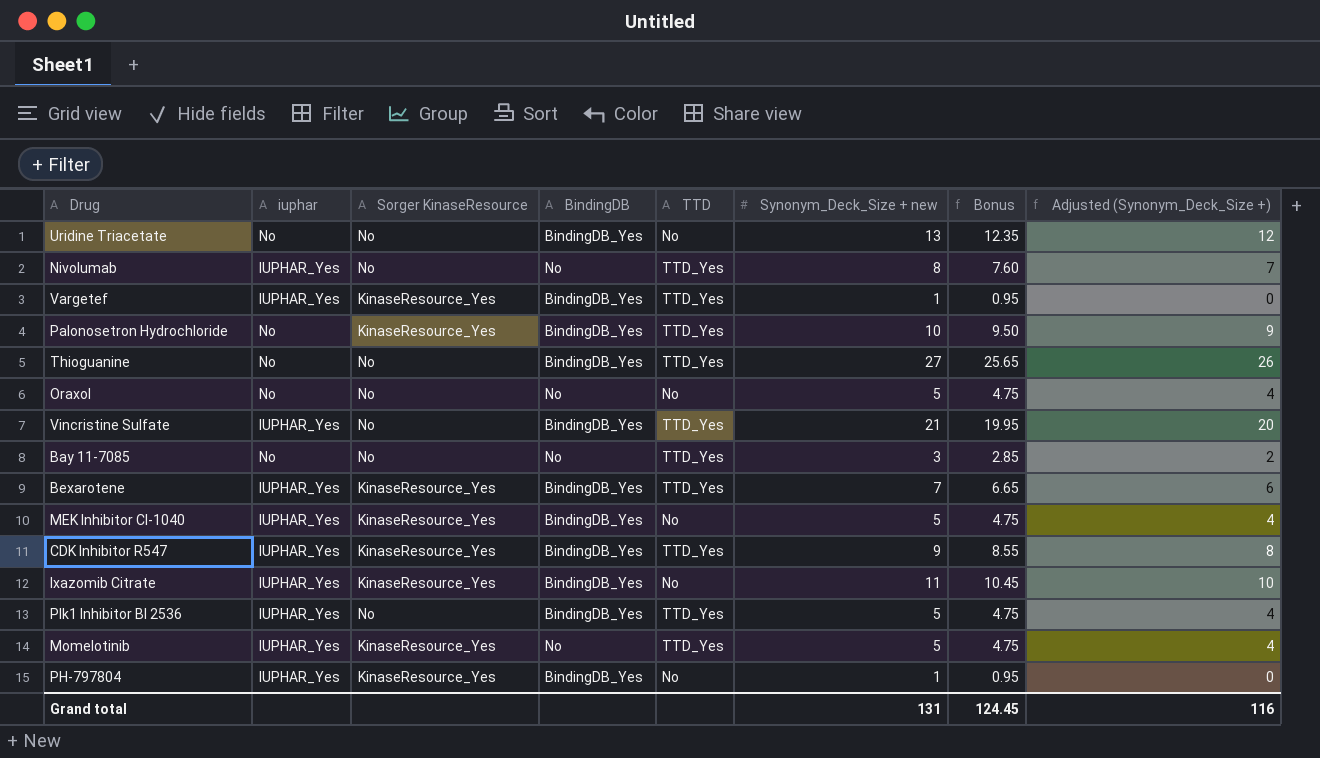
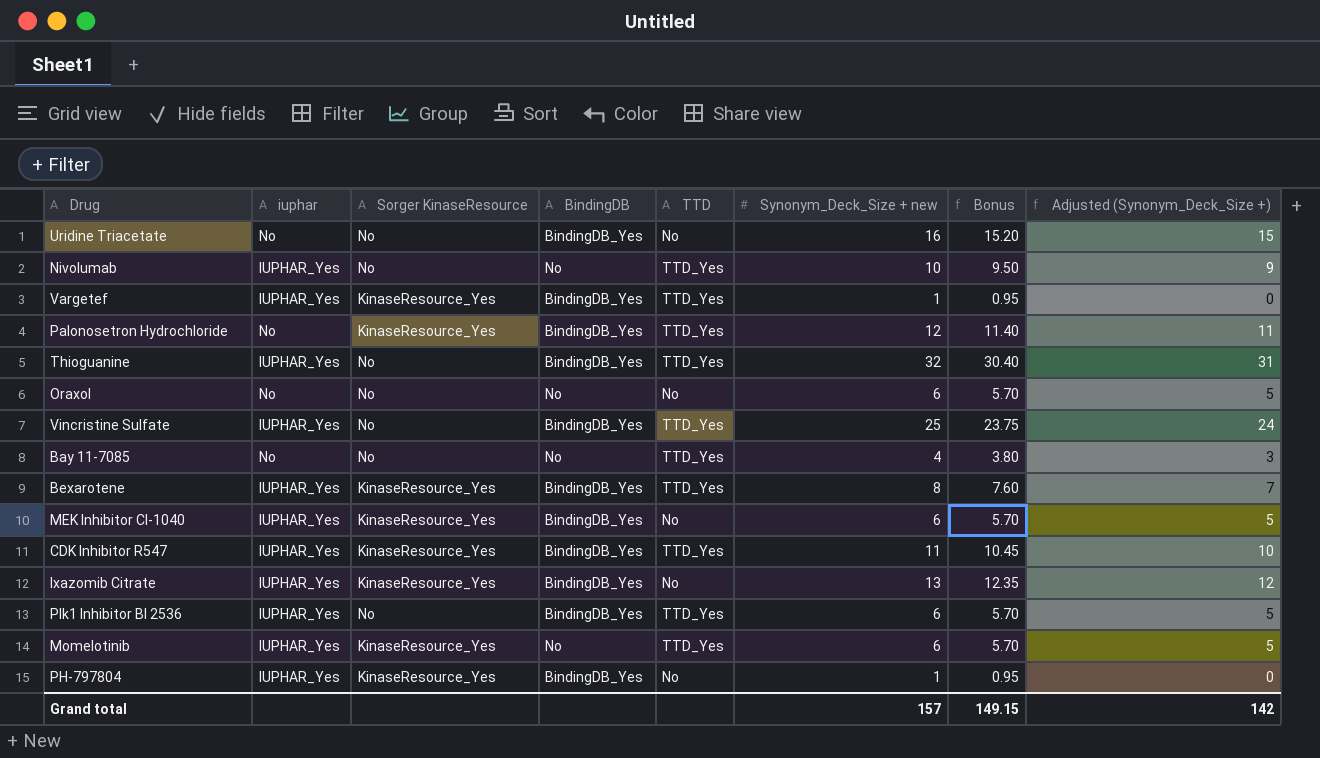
Uridine Triacetate | Synonym_Deck_Size + new: 13 -> 16
Uridine Triacetate | Bonus: 12.35 -> 15.20
Uridine Triacetate | Adjusted (Synonym_Deck_Size +): 12 -> 15
Nivolumab | Synonym_Deck_Size + new: 8 -> 10
Nivolumab | Bonus: 7.60 -> 9.50
Nivolumab | Adjusted (Synonym_Deck_Size +): 7 -> 9
Palonosetron Hydrochloride | Synonym_Deck_Size + new: 10 -> 12
Palonosetron Hydrochloride | Bonus: 9.50 -> 11.40
Palonosetron Hydrochloride | Adjusted (Synonym_Deck_Size +): 9 -> 11
Thioguanine | iuphar: No -> IUPHAR_Yes
Thioguanine | Synonym_Deck_Size + new: 27 -> 32
Thioguanine | Bonus: 25.65 -> 30.40
Thioguanine | Adjusted (Synonym_Deck_Size +): 26 -> 31
Oraxol | Synonym_Deck_Size + new: 5 -> 6
Oraxol | Bonus: 4.75 -> 5.70
Oraxol | Adjusted (Synonym_Deck_Size +): 4 -> 5
Vincristine Sulfate | Synonym_Deck_Size + new: 21 -> 25
Vincristine Sulfate | Bonus: 19.95 -> 23.75
Vincristine Sulfate | Adjusted (Synonym_Deck_Size +): 20 -> 24
Bay 11-7085 | Synonym_Deck_Size + new: 3 -> 4
Bay 11-7085 | Bonus: 2.85 -> 3.80
Bay 11-7085 | Adjusted (Synonym_Deck_Size +): 2 -> 3
Bexarotene | Synonym_Deck_Size + new: 7 -> 8
Bexarotene | Bonus: 6.65 -> 7.60
Bexarotene | Adjusted (Synonym_Deck_Size +): 6 -> 7
MEK Inhibitor CI-1040 | Synonym_Deck_Size + new: 5 -> 6
MEK Inhibitor CI-1040 | Bonus: 4.75 -> 5.70
MEK Inhibitor CI-1040 | Adjusted (Synonym_Deck_Size +): 4 -> 5
CDK Inhibitor R547 | Synonym_Deck_Size + new: 9 -> 11
CDK Inhibitor R547 | Bonus: 8.55 -> 10.45
CDK Inhibitor R547 | Adjusted (Synonym_Deck_Size +): 8 -> 10
Ixazomib Citrate | Synonym_Deck_Size + new: 11 -> 13
Ixazomib Citrate | Bonus: 10.45 -> 12.35
Ixazomib Citrate | Adjusted (Synonym_Deck_Size +): 10 -> 12
Plk1 Inhibitor BI 2536 | Synonym_Deck_Size + new: 5 -> 6
Plk1 Inhibitor BI 2536 | Bonus: 4.75 -> 5.70
Plk1 Inhibitor BI 2536 | Adjusted (Synonym_Deck_Size +): 4 -> 5
Momelotinib | Synonym_Deck_Size + new: 5 -> 6
Momelotinib | Bonus: 4.75 -> 5.70
Momelotinib | Adjusted (Synonym_Deck_Size +): 4 -> 5
Grand total | Synonym_Deck_Size + new: 131 -> 157
Grand total | Bonus: 124.45 -> 149.15
Grand total | Adjusted (Synonym_Deck_Size +): 116 -> 142

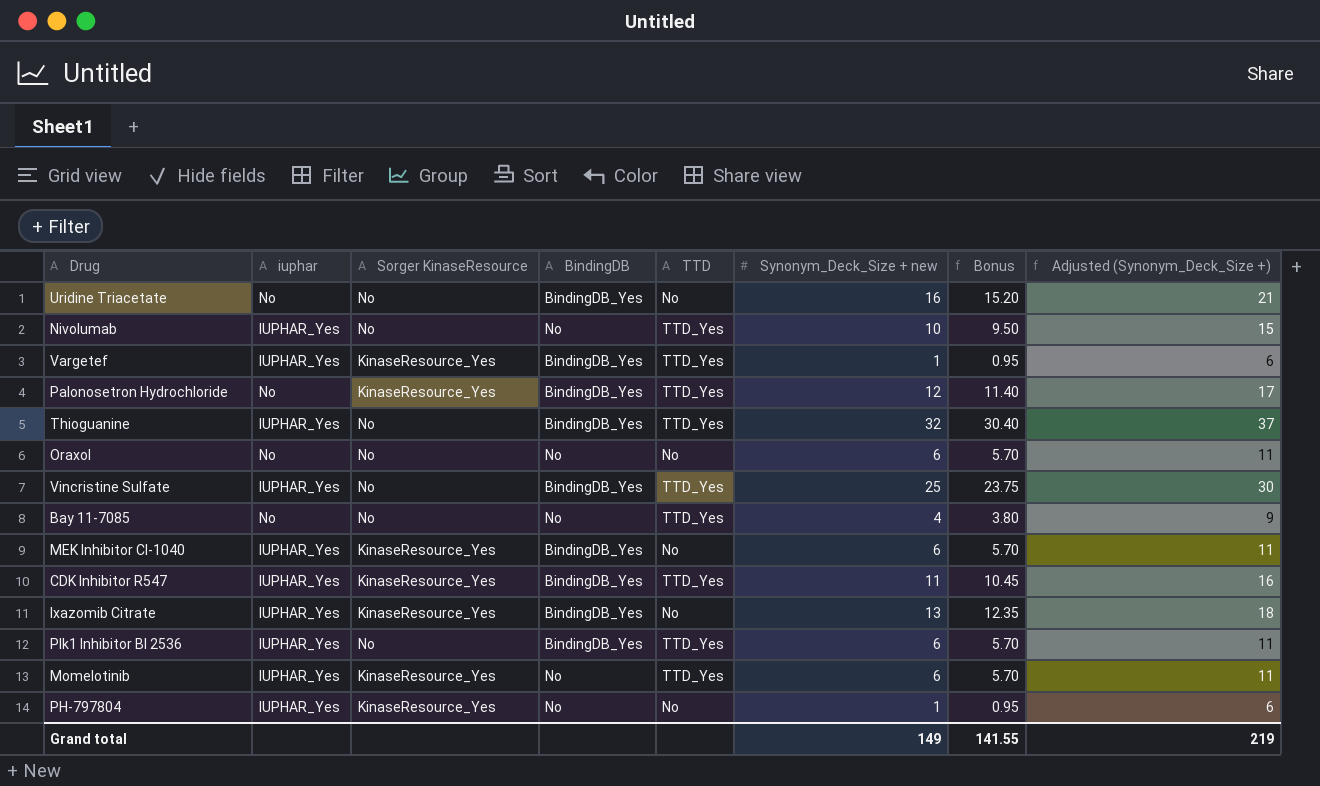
column Adjusted (Synonym_Deck_Size +) | formula: [Synonym_Deck_Size + new] - 1 -> [Synonym_Deck_Size + new] + 5
row Bexarotene: IUPHAR_Yes | KinaseResource_Yes | BindingDB_Yes | TTD_Yes | 8 | 7.60 | 7 -> none
PH-797804 | BindingDB: BindingDB_Yes -> No
Grand total | Synonym_Deck_Size + new: 157 -> 149
Grand total | Bonus: 149.15 -> 141.55
Grand total | Adjusted (Synonym_Deck_Size +): 142 -> 219

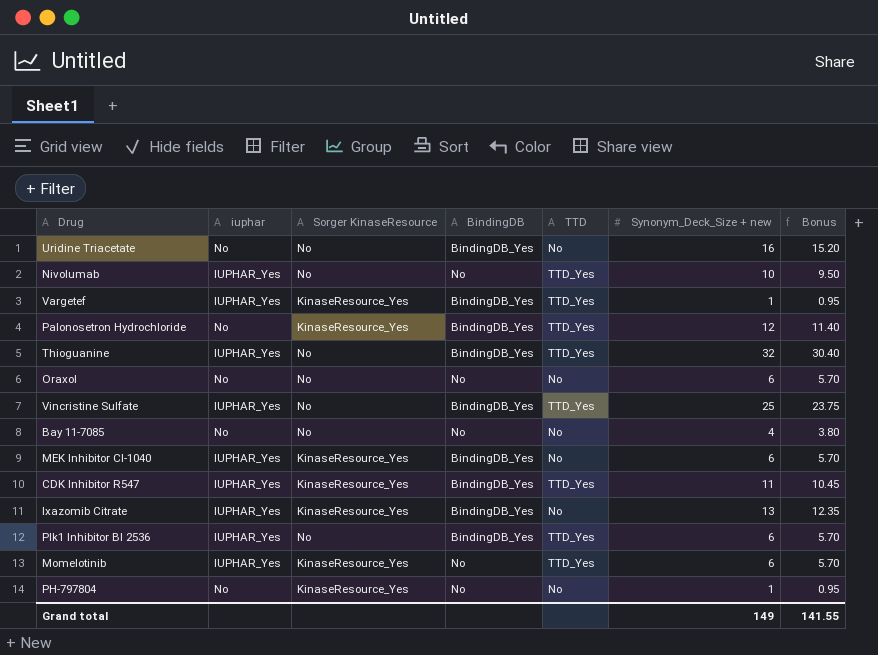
column Adjusted (Synonym_Deck_Size +) | formula: [Synonym_Deck_Size + new] + 5 -> none
Bay 11-7085 | TTD: TTD_Yes -> No
PH-797804 | iuphar: IUPHAR_Yes -> No

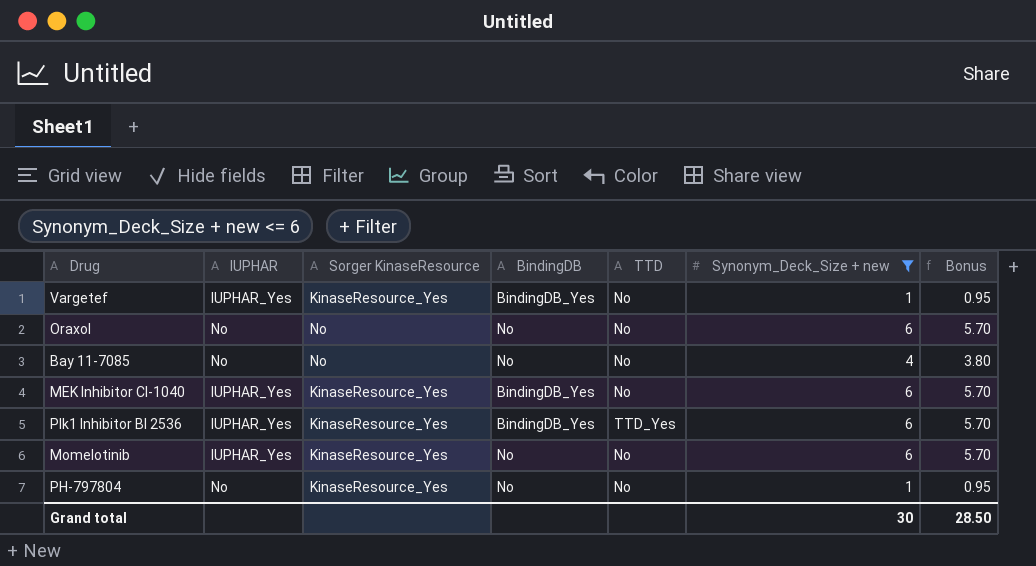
filter: none -> Synonym_Deck_Size + new <= 6
column name: iuphar -> IUPHAR
Vargetef | TTD: TTD_Yes -> No
Plk1 Inhibitor BI 2536 | Sorger KinaseResource: No -> KinaseResource_Yes
Momelotinib | TTD: TTD_Yes -> No
Grand total | Synonym_Deck_Size + new: 149 -> 30
Grand total | Bonus: 141.55 -> 28.50

